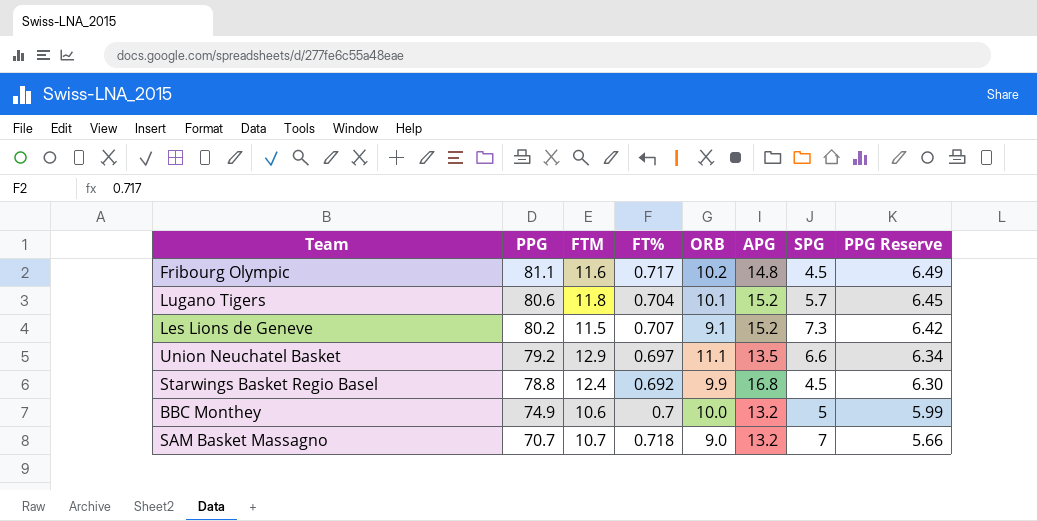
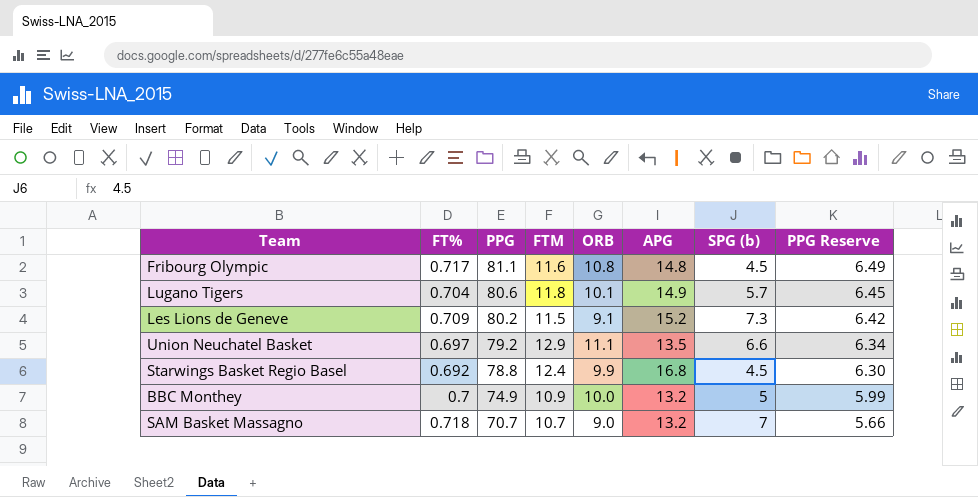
column FT% | position: 4 -> 2
column name: SPG -> SPG (b)
Fribourg Olympic | ORB: 10.2 -> 10.8
Lugano Tigers | APG: 15.2 -> 14.9
Les Lions de Geneve | FT%: 0.707 -> 0.709
BBC Monthey | FTM: 10.6 -> 10.9

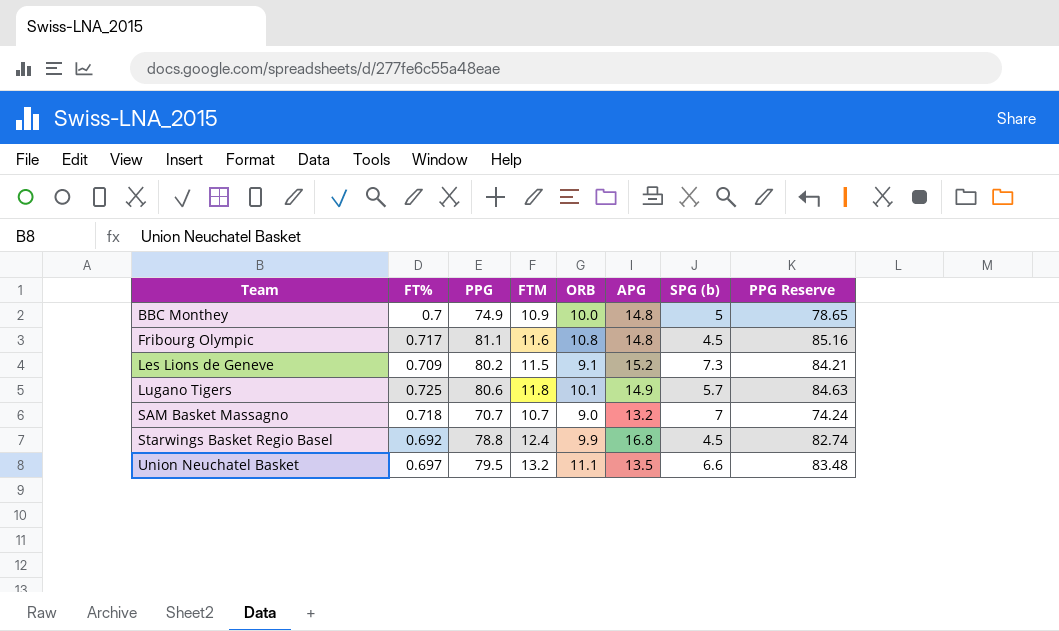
row order: PPG descending -> Team ascending
column PPG Reserve | formula: [PPG] * 0.08 -> [PPG] * 1.05
BBC Monthey | APG: 13.2 -> 14.8
Lugano Tigers | FT%: 0.704 -> 0.725
Union Neuchatel Basket | PPG: 79.2 -> 79.5
Union Neuchatel Basket | FTM: 12.9 -> 13.2

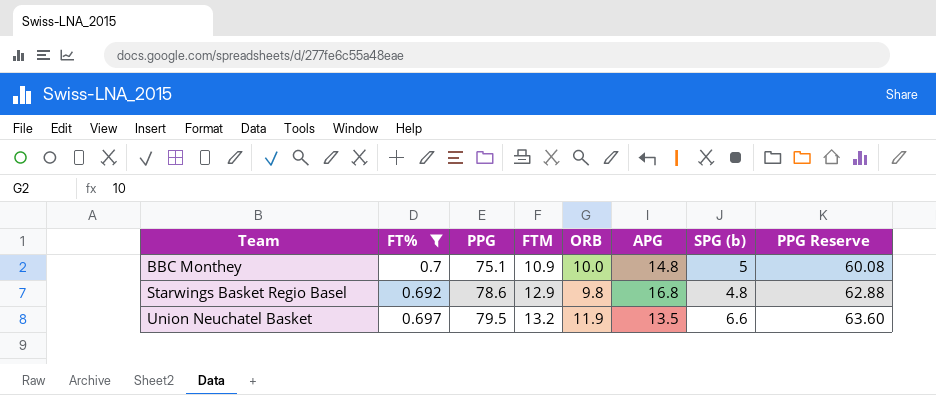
filter: none -> FT% <= 0.7
column PPG Reserve | formula: [PPG] * 1.05 -> [PPG] * 0.8
BBC Monthey | PPG: 74.9 -> 75.1
Starwings Basket Regio Basel | PPG: 78.8 -> 78.6
Starwings Basket Regio Basel | FTM: 12.4 -> 12.9
Starwings Basket Regio Basel | ORB: 9.9 -> 9.8
Starwings Basket Regio Basel | SPG (b): 4.5 -> 4.8
Union Neuchatel Basket | ORB: 11.1 -> 11.9

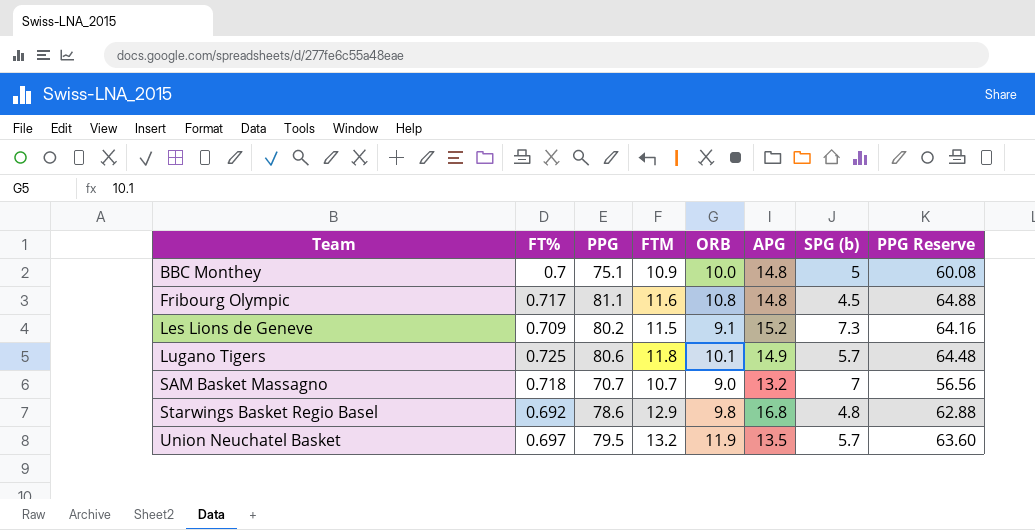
filter: FT% <= 0.7 -> none
Union Neuchatel Basket | SPG (b): 6.6 -> 5.7

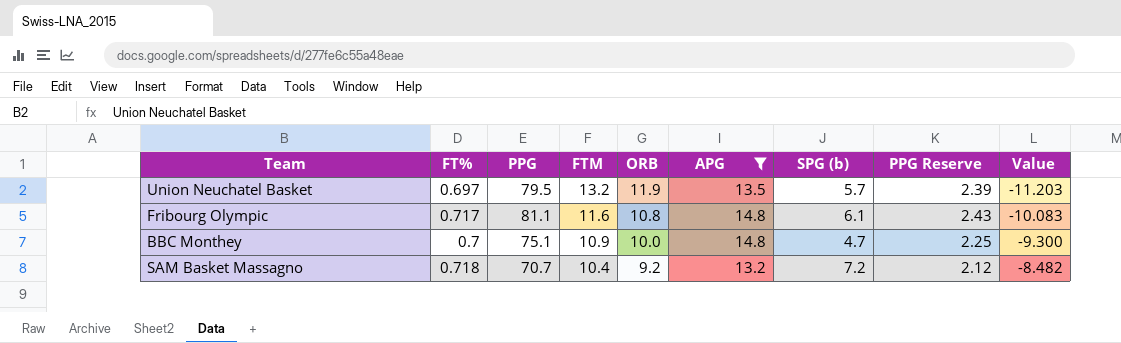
filter: none -> APG <= 14.8
row order: Team ascending -> FTM descending
column PPG Reserve | formula: [PPG] * 0.8 -> [PPG] * 0.03
column Value | formula: none -> [FT%] - [ORB]
Fribourg Olympic | SPG (b): 4.5 -> 6.1
BBC Monthey | SPG (b): 5 -> 4.7
SAM Basket Massagno | FTM: 10.7 -> 10.4
SAM Basket Massagno | ORB: 9.0 -> 9.2
SAM Basket Massagno | SPG (b): 7 -> 7.2

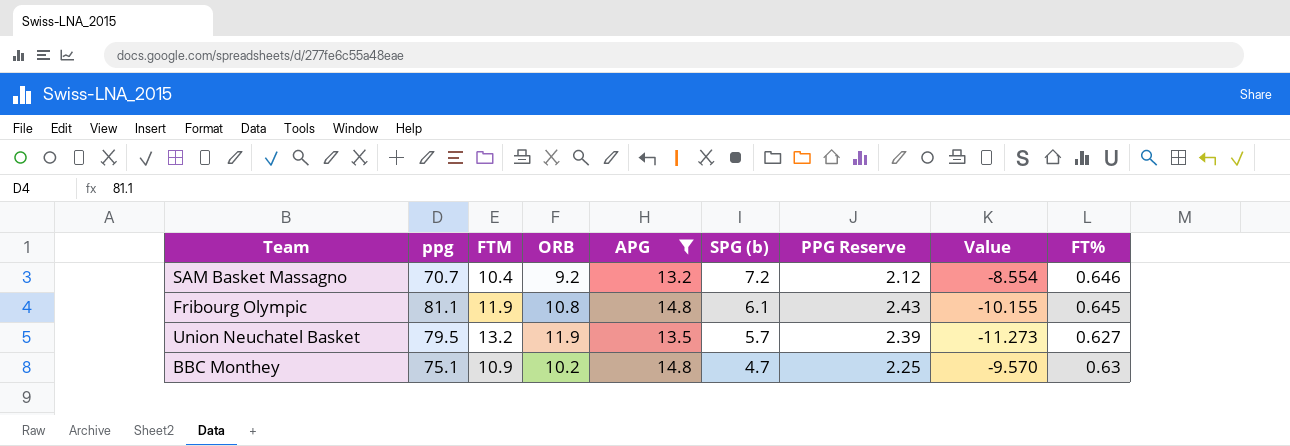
row order: FTM descending -> SPG (b) descending
column name: PPG -> ppg
column FT% | position: 2 -> 9
SAM Basket Massagno | Value: -8.482 -> -8.554
SAM Basket Massagno | FT%: 0.718 -> 0.646
Fribourg Olympic | FTM: 11.6 -> 11.9
Fribourg Olympic | Value: -10.083 -> -10.155
Fribourg Olympic | FT%: 0.717 -> 0.645
Union Neuchatel Basket | Value: -11.203 -> -11.273
Union Neuchatel Basket | FT%: 0.697 -> 0.627
BBC Monthey | ORB: 10.0 -> 10.2
BBC Monthey | Value: -9.300 -> -9.570
BBC Monthey | FT%: 0.7 -> 0.63

